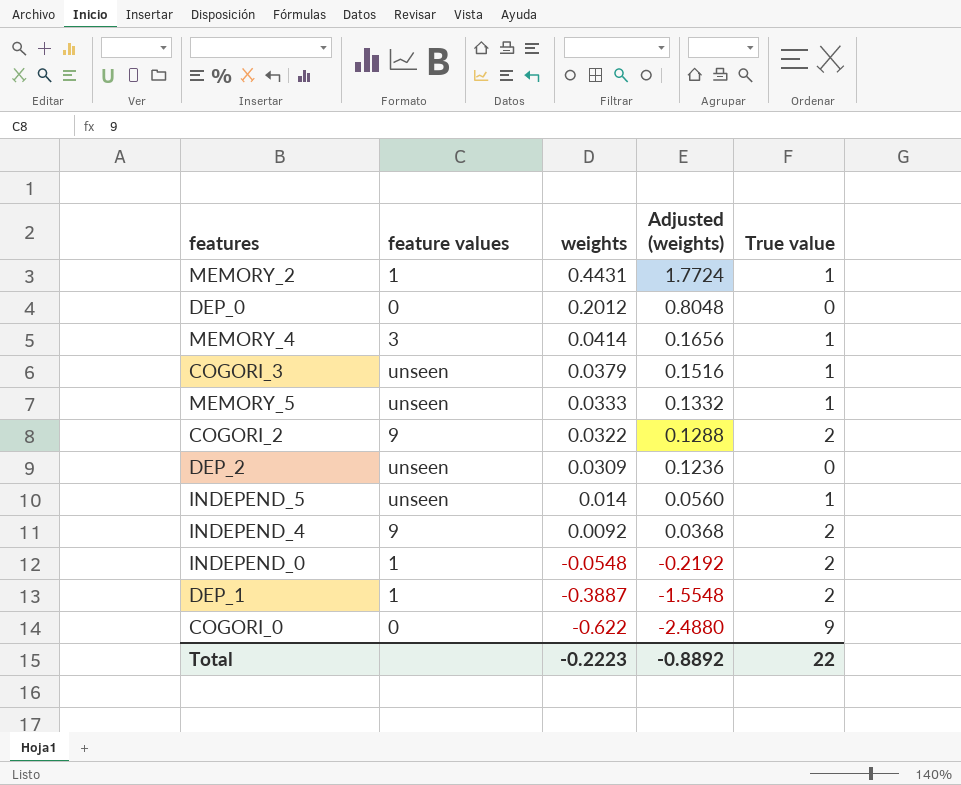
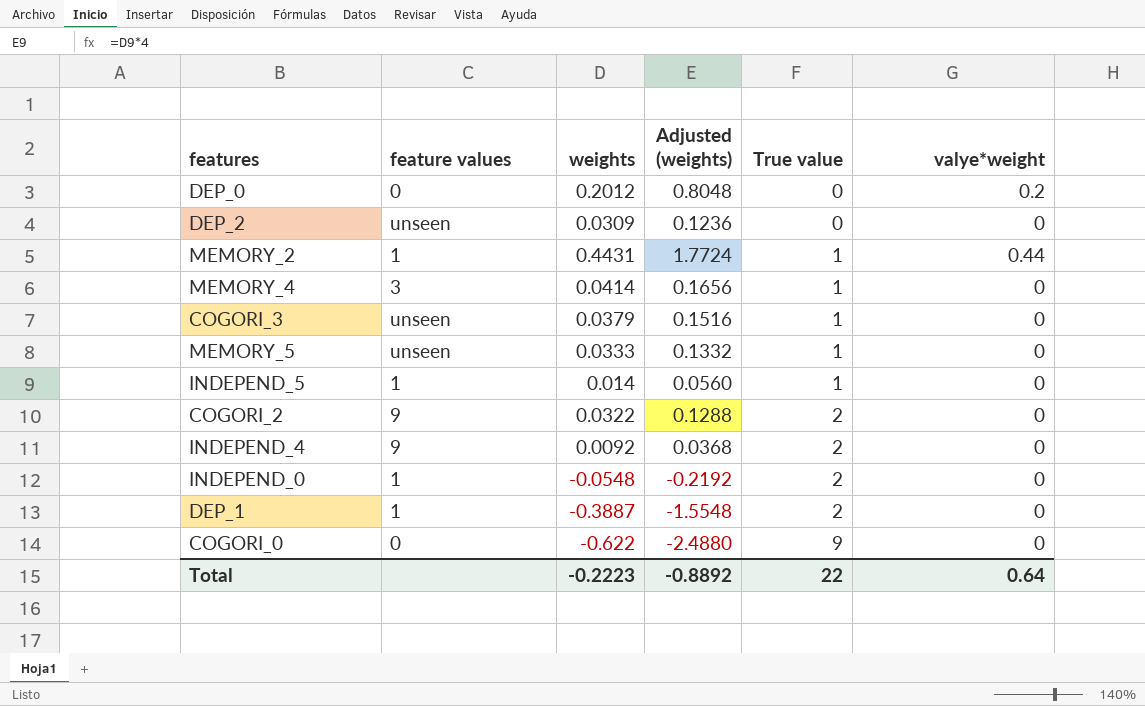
row order: weights descending -> True value ascending
column valye*weight | position: none -> 6
INDEPEND_5 | feature values: unseen -> 1

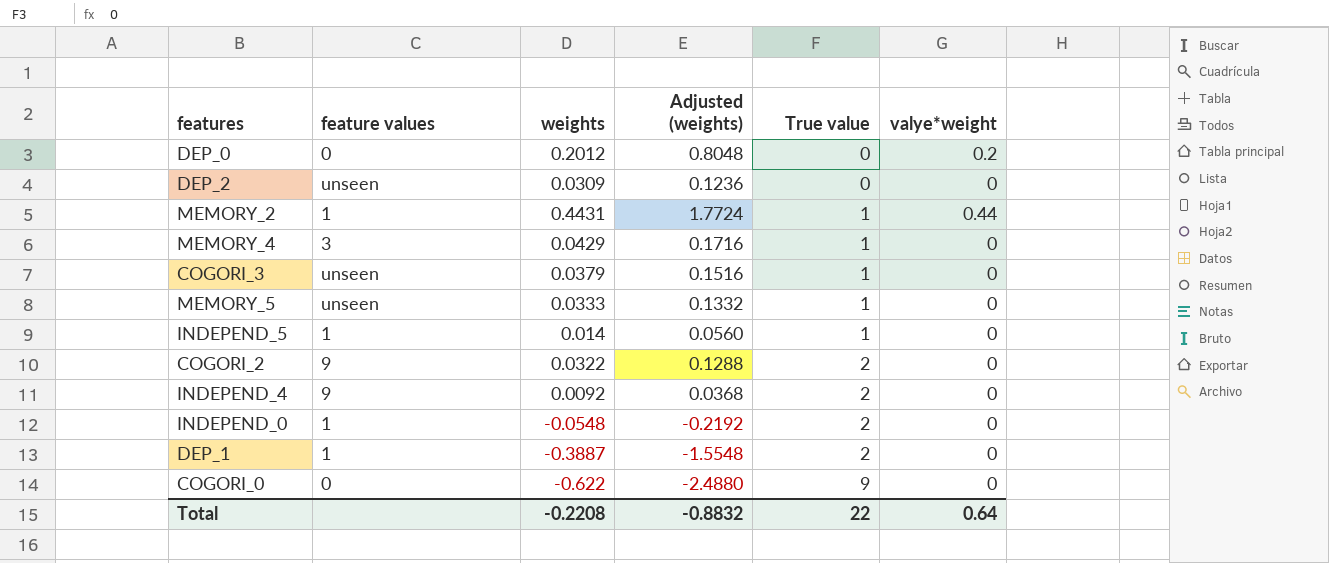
MEMORY_4 | weights: 0.0414 -> 0.0429
MEMORY_4 | Adjusted (weights): 0.1656 -> 0.1716
Total | weights: -0.2223 -> -0.2208
Total | Adjusted (weights): -0.8892 -> -0.8832

